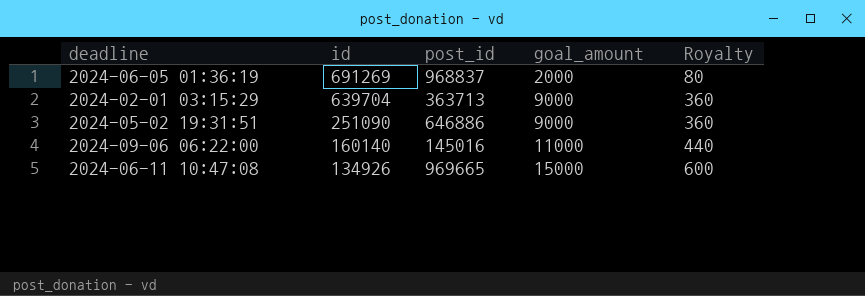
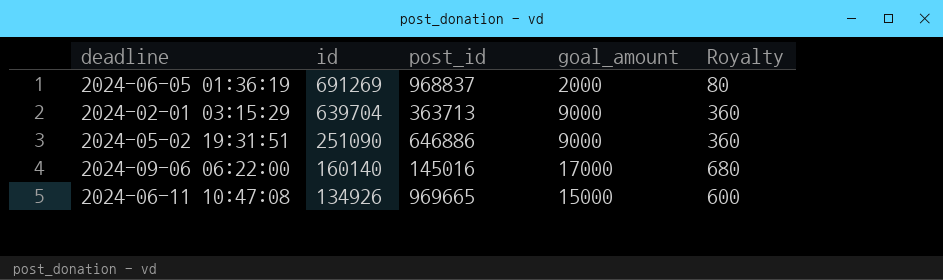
2024-09-06 06:22:00 | goal_amount: 11000 -> 17000
2024-09-06 06:22:00 | Royalty: 440 -> 680

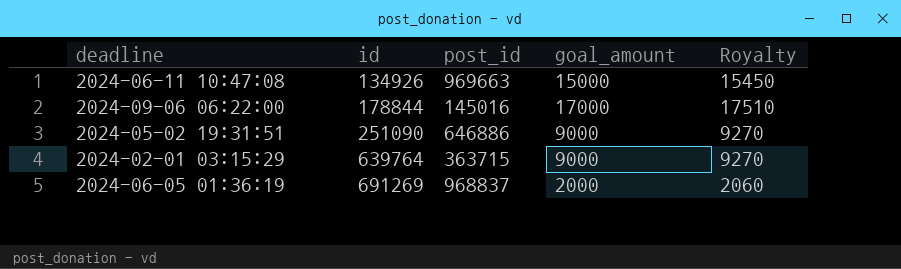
row order: id descending -> id ascending
column Royalty | formula: [goal_amount] * 0.04 -> [goal_amount] * 1.03
2024-06-11 10:47:08 | post_id: 969665 -> 969663
2024-09-06 06:22:00 | id: 160140 -> 178844
2024-02-01 03:15:29 | id: 639704 -> 639764
2024-02-01 03:15:29 | post_id: 363713 -> 363715

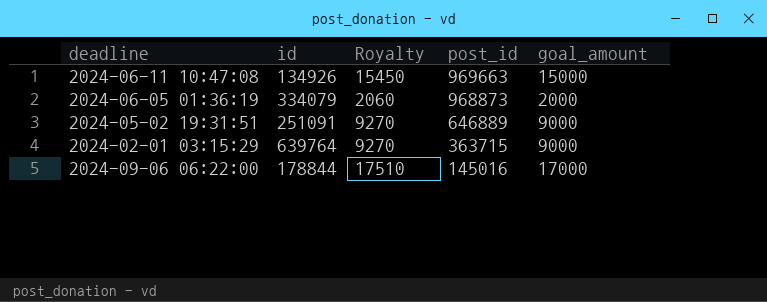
row order: id ascending -> post_id descending
column Royalty | position: 5 -> 3
2024-06-05 01:36:19 | id: 691269 -> 334079
2024-06-05 01:36:19 | post_id: 968837 -> 968873
2024-05-02 19:31:51 | id: 251090 -> 251091
2024-05-02 19:31:51 | post_id: 646886 -> 646889

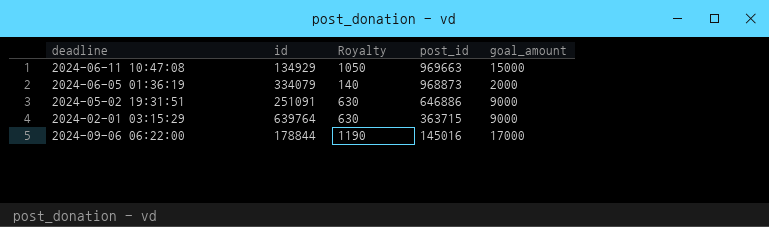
column Royalty | formula: [goal_amount] * 1.03 -> [goal_amount] * 0.07
2024-06-11 10:47:08 | id: 134926 -> 134929
2024-05-02 19:31:51 | post_id: 646889 -> 646886

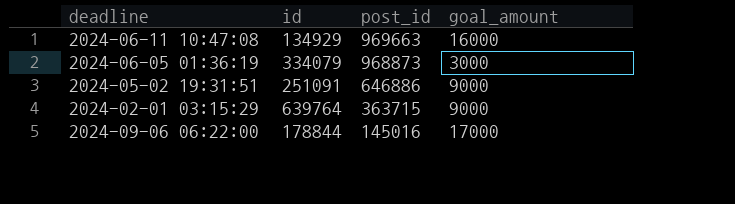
column Royalty | formula: [goal_amount] * 0.07 -> none
2024-06-11 10:47:08 | goal_amount: 15000 -> 16000
2024-06-05 01:36:19 | goal_amount: 2000 -> 3000

